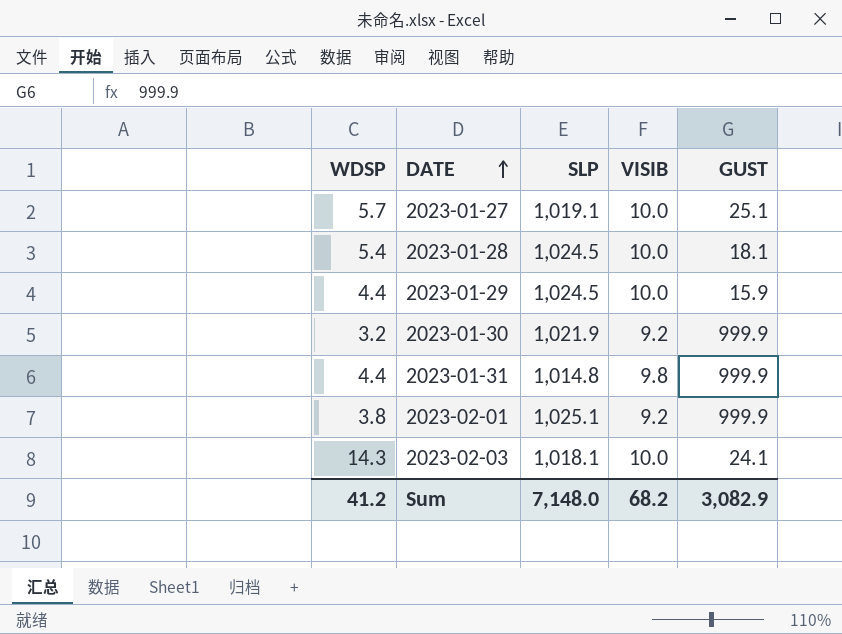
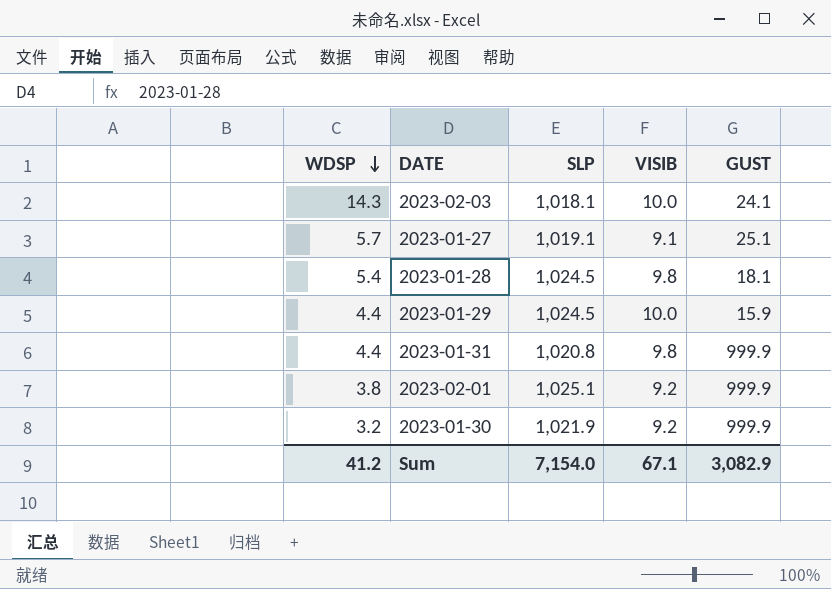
row order: DATE ascending -> WDSP descending
2023-01-27 | VISIB: 10.0 -> 9.1
2023-01-28 | VISIB: 10.0 -> 9.8
2023-01-31 | SLP: 1,014.8 -> 1,020.8
Sum | SLP: 7,148.0 -> 7,154.0
Sum | VISIB: 68.2 -> 67.1

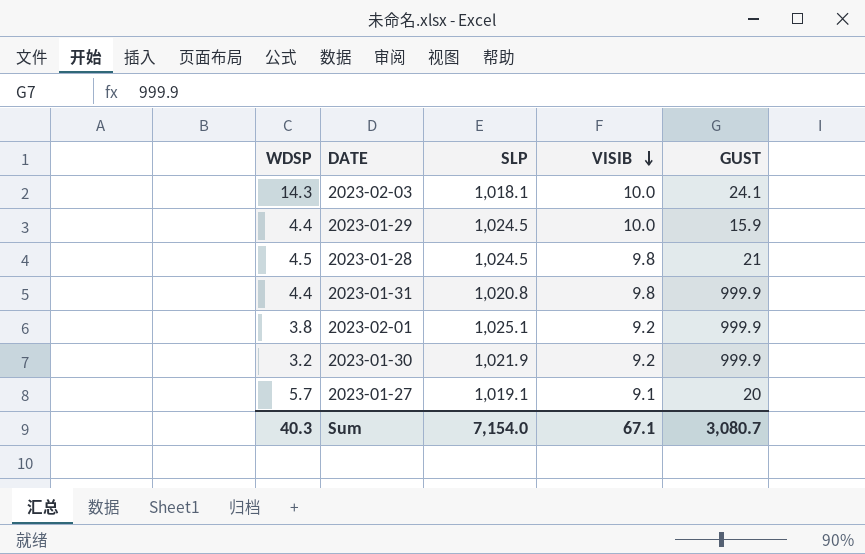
row order: WDSP descending -> VISIB descending
2023-01-28 | WDSP: 5.4 -> 4.5
2023-01-28 | GUST: 18.1 -> 21
2023-01-27 | GUST: 25.1 -> 20
Sum | WDSP: 41.2 -> 40.3
Sum | GUST: 3,082.9 -> 3,080.7

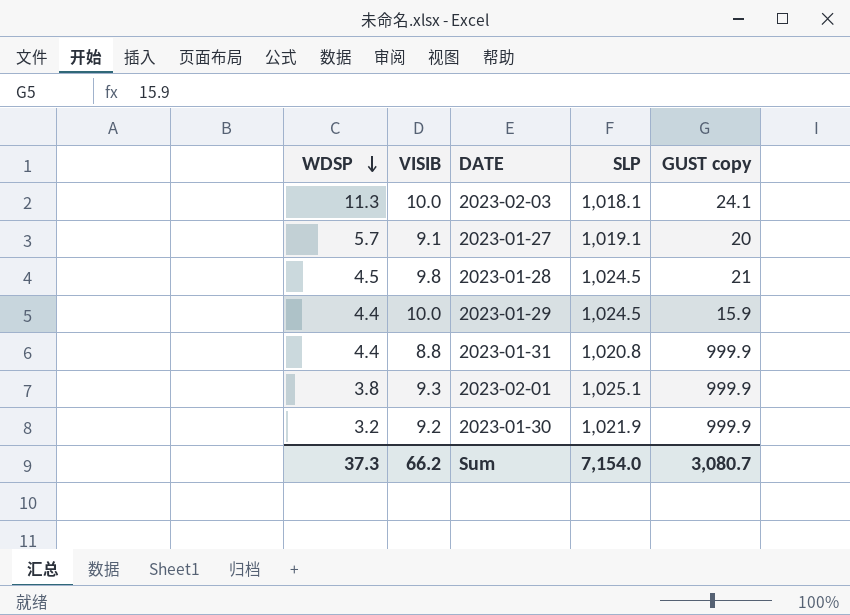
row order: VISIB descending -> WDSP descending
column VISIB | position: 4 -> 2
column name: GUST -> GUST copy
2023-02-03 | WDSP: 14.3 -> 11.3
2023-01-31 | VISIB: 9.8 -> 8.8
2023-02-01 | VISIB: 9.2 -> 9.3
Sum | WDSP: 40.3 -> 37.3
Sum | VISIB: 67.1 -> 66.2

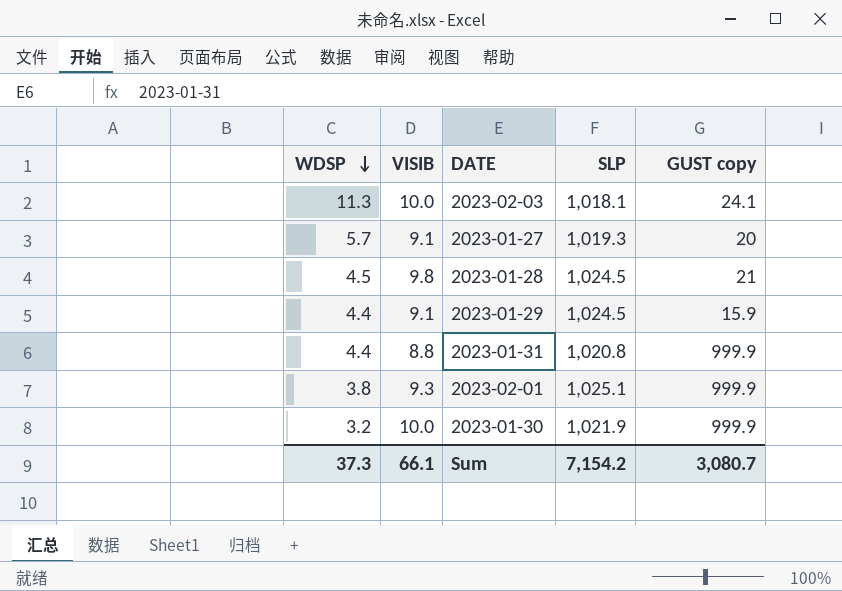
2023-01-27 | SLP: 1,019.1 -> 1,019.3
2023-01-29 | VISIB: 10.0 -> 9.1
2023-01-30 | VISIB: 9.2 -> 10.0
Sum | VISIB: 66.2 -> 66.1
Sum | SLP: 7,154.0 -> 7,154.2

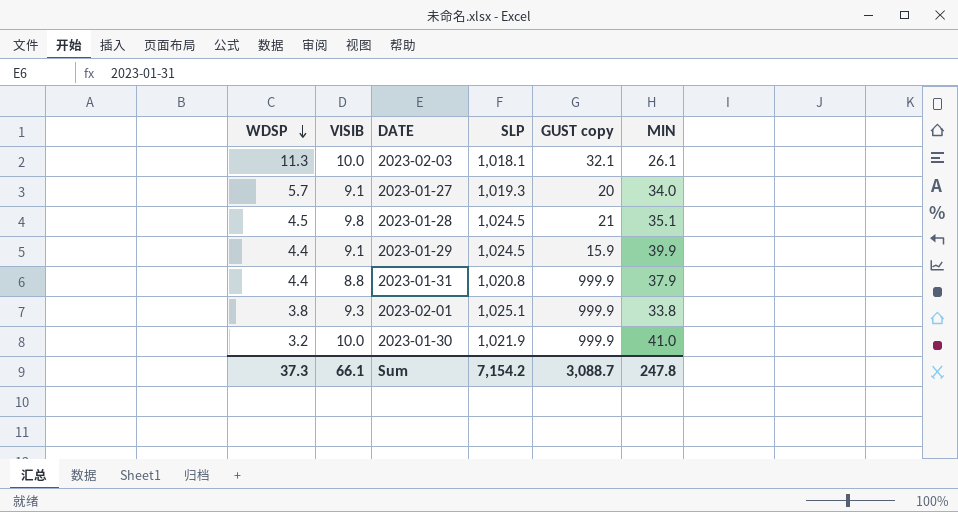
column MIN | position: none -> 6
2023-02-03 | GUST copy: 24.1 -> 32.1
Sum | GUST copy: 3,080.7 -> 3,088.7

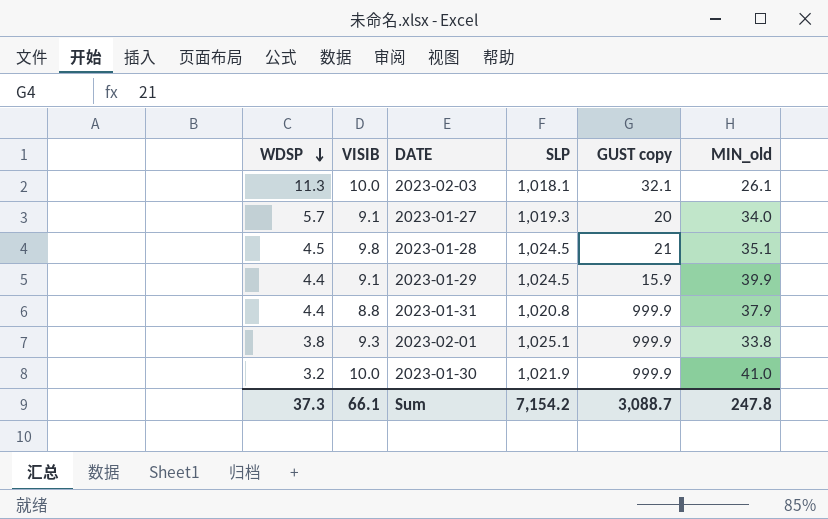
column name: MIN -> MIN_old

